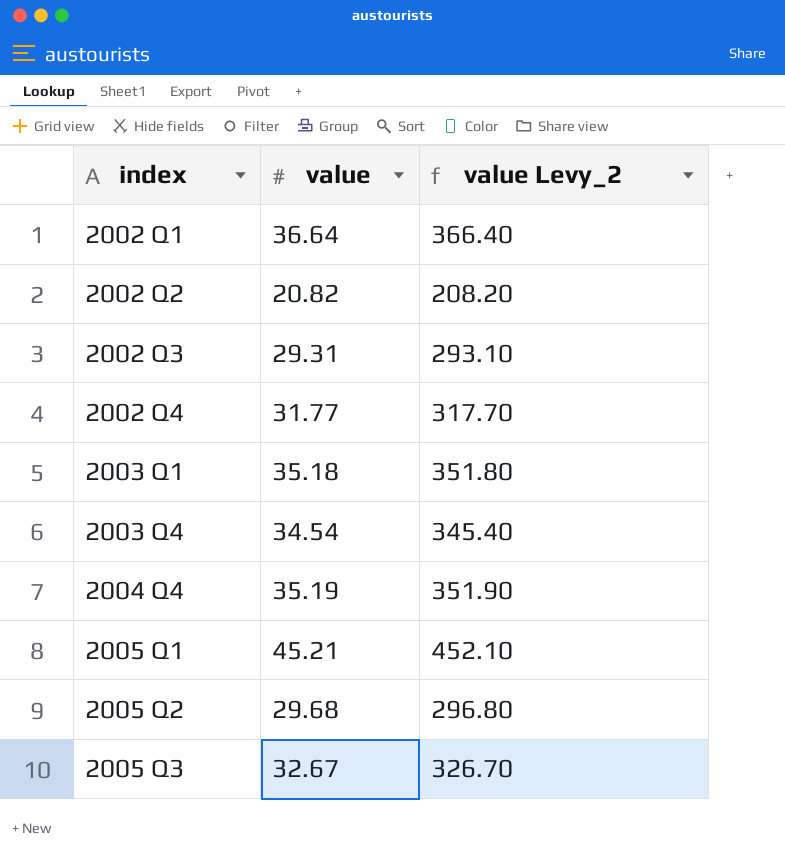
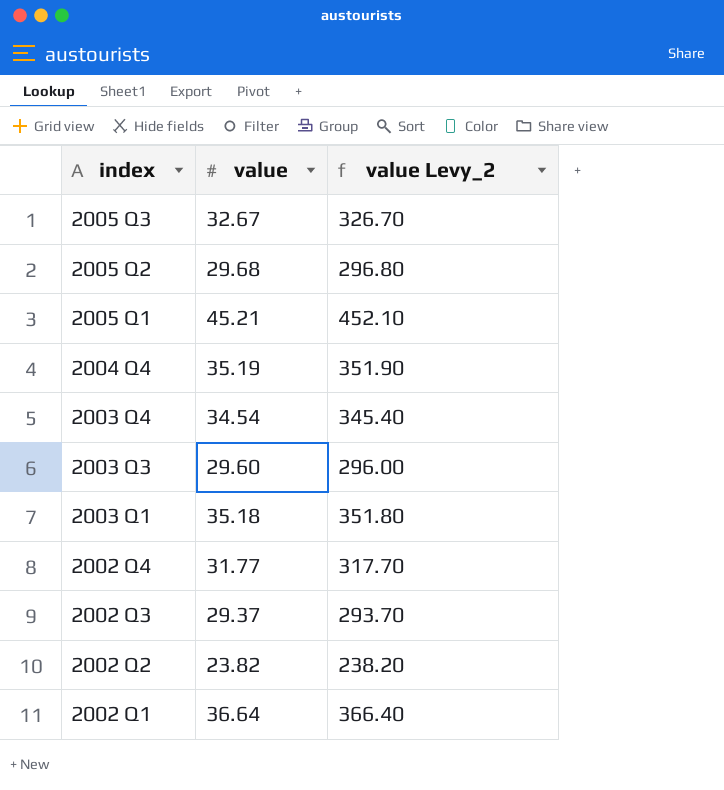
row order: index ascending -> index descending
row 2003 Q3: none -> 29.60 | 296.00
2002 Q3 | value: 29.31 -> 29.37
2002 Q3 | value Levy_2: 293.10 -> 293.70
2002 Q2 | value: 20.82 -> 23.82
2002 Q2 | value Levy_2: 208.20 -> 238.20

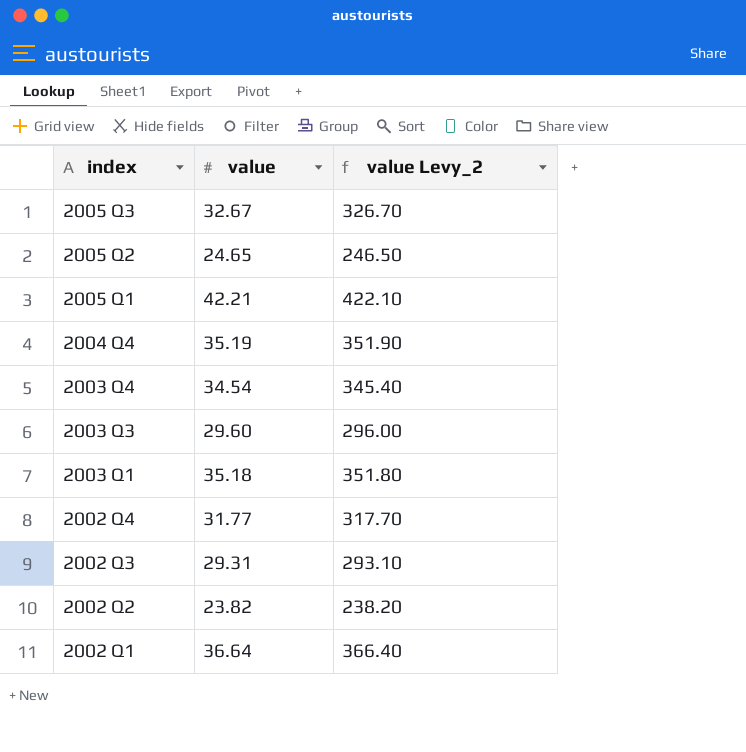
2005 Q2 | value: 29.68 -> 24.65
2005 Q2 | value Levy_2: 296.80 -> 246.50
2005 Q1 | value: 45.21 -> 42.21
2005 Q1 | value Levy_2: 452.10 -> 422.10
2002 Q3 | value: 29.37 -> 29.31
2002 Q3 | value Levy_2: 293.70 -> 293.10

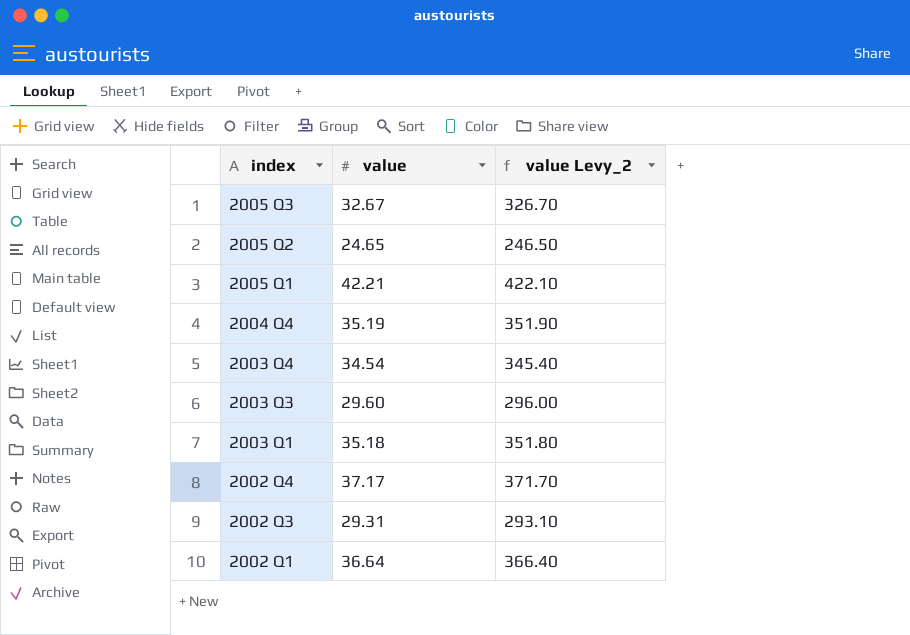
row 2002 Q2: 23.82 | 238.20 -> none
2002 Q4 | value: 31.77 -> 37.17
2002 Q4 | value Levy_2: 317.70 -> 371.70

